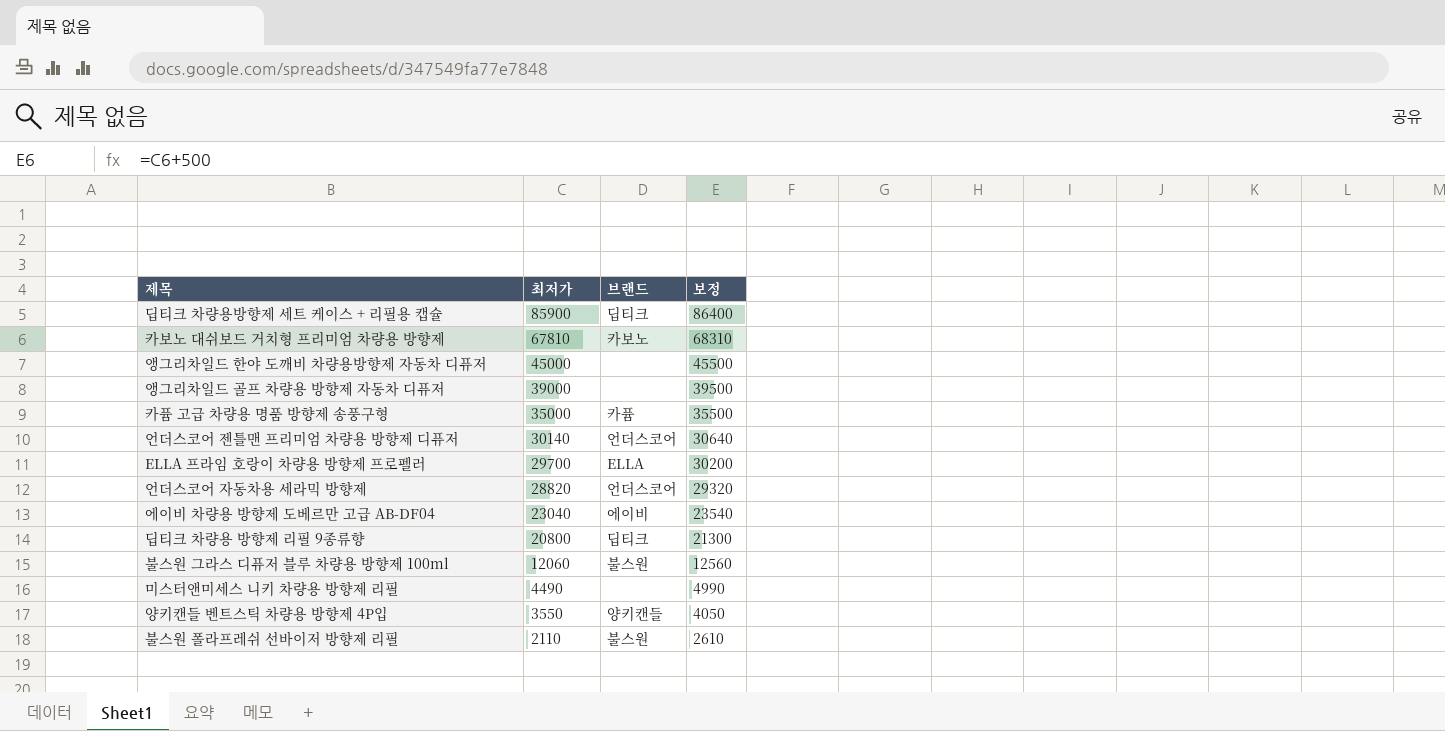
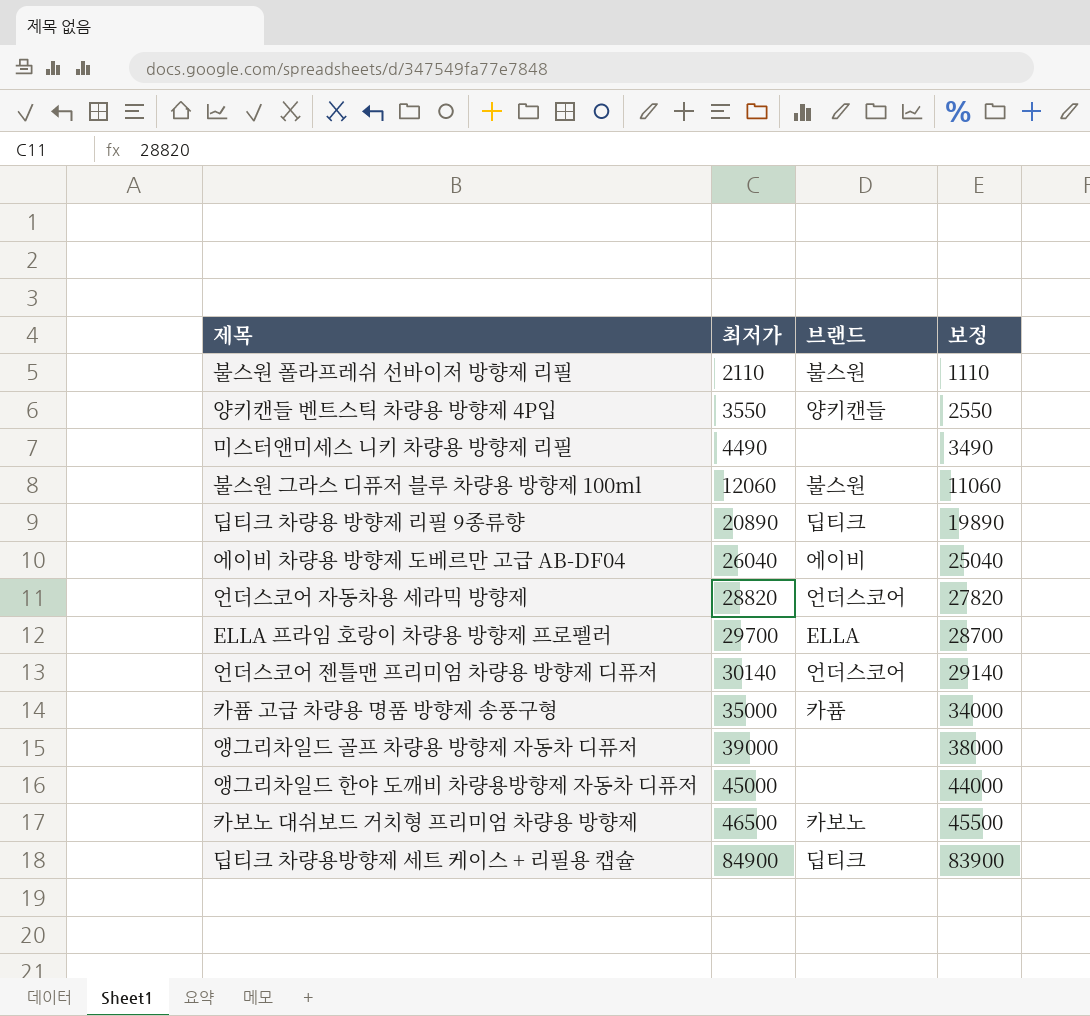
row order: 최저가 descending -> 최저가 ascending
column 보정 | formula: [최저가] + 500 -> [최저가] - 1000
딥티크 차량용 방향제 리필 9종류향 | 최저가: 20800 -> 20890
에이비 차량용 방향제 도베르만 고급 AB-DF04 | 최저가: 23040 -> 26040
카보노 대쉬보드 거치형 프리미엄 차량용 방향제 | 최저가: 67810 -> 46500
딥티크 차량용방향제 세트 케이스 + 리필용 캡슐 | 최저가: 85900 -> 84900

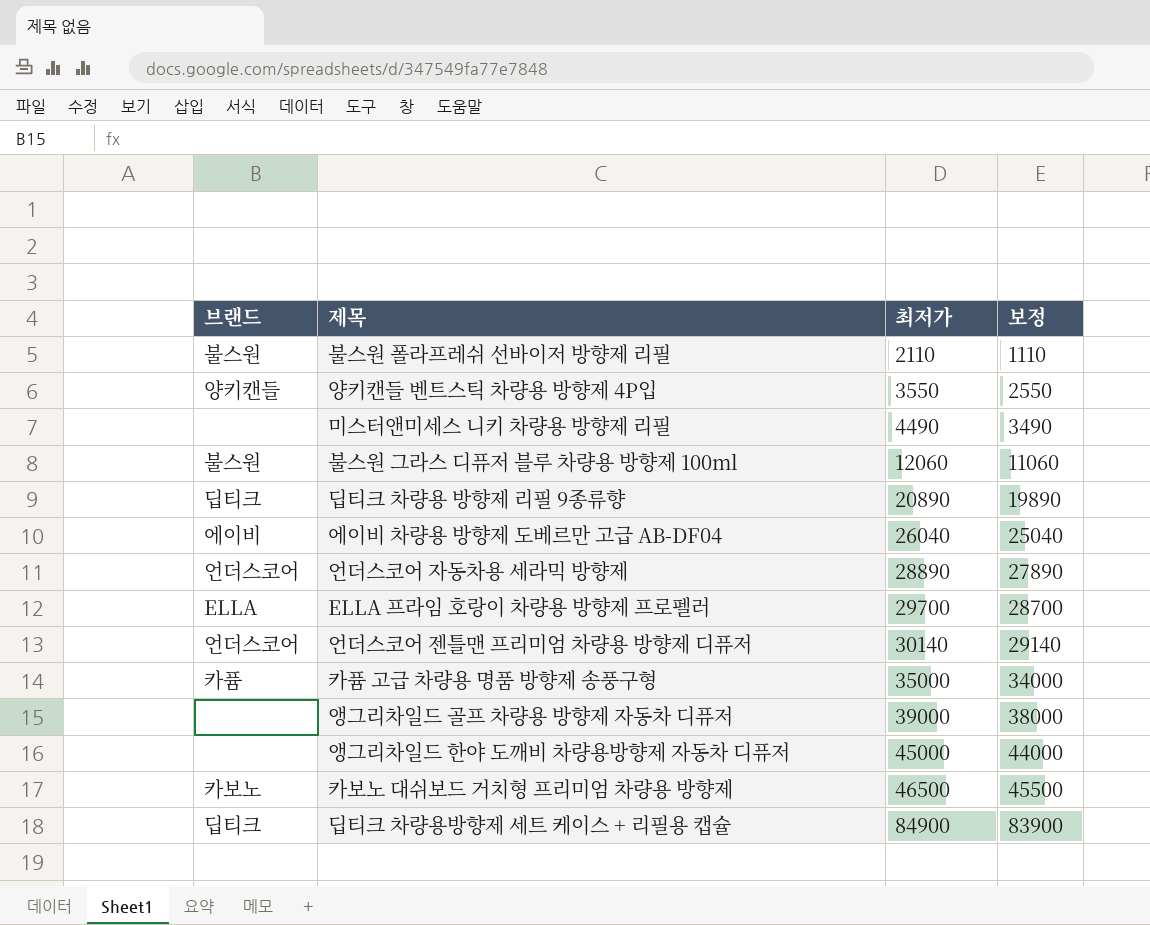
column 브랜드 | position: 3 -> 1
언더스코어 자동차용 세라믹 방향제 | 최저가: 28820 -> 28890
언더스코어 자동차용 세라믹 방향제 | 보정: 27820 -> 27890

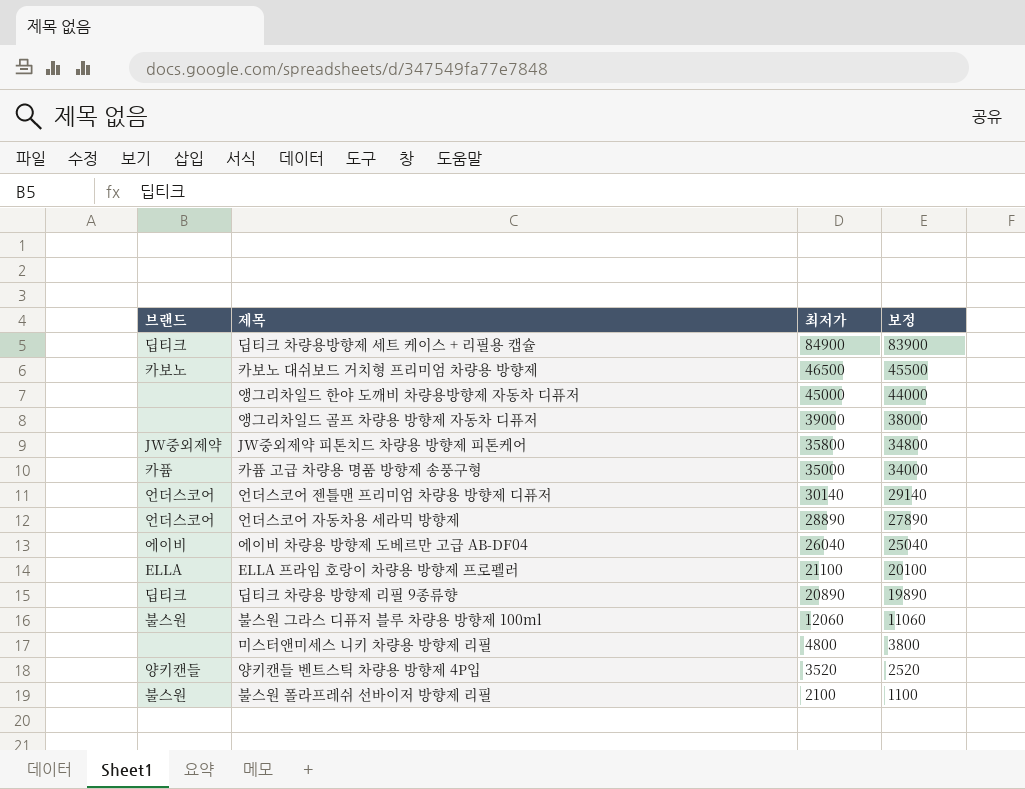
row order: 최저가 ascending -> 최저가 descending
row JW중외제약 피톤치드 차량용 방향제 피톤케어: none -> JW중외제약 | 35800 | 34800
ELLA 프라임 호랑이 차량용 방향제 프로펠러 | 최저가: 29700 -> 21100
ELLA 프라임 호랑이 차량용 방향제 프로펠러 | 보정: 28700 -> 20100
미스터앤미세스 니키 차량용 방향제 리필 | 최저가: 4490 -> 4800
미스터앤미세스 니키 차량용 방향제 리필 | 보정: 3490 -> 3800
양키캔들 벤트스틱 차량용 방향제 4P입 | 최저가: 3550 -> 3520
양키캔들 벤트스틱 차량용 방향제 4P입 | 보정: 2550 -> 2520
불스원 폴라프레쉬 선바이저 방향제 리필 | 최저가: 2110 -> 2100
불스원 폴라프레쉬 선바이저 방향제 리필 | 보정: 1110 -> 1100

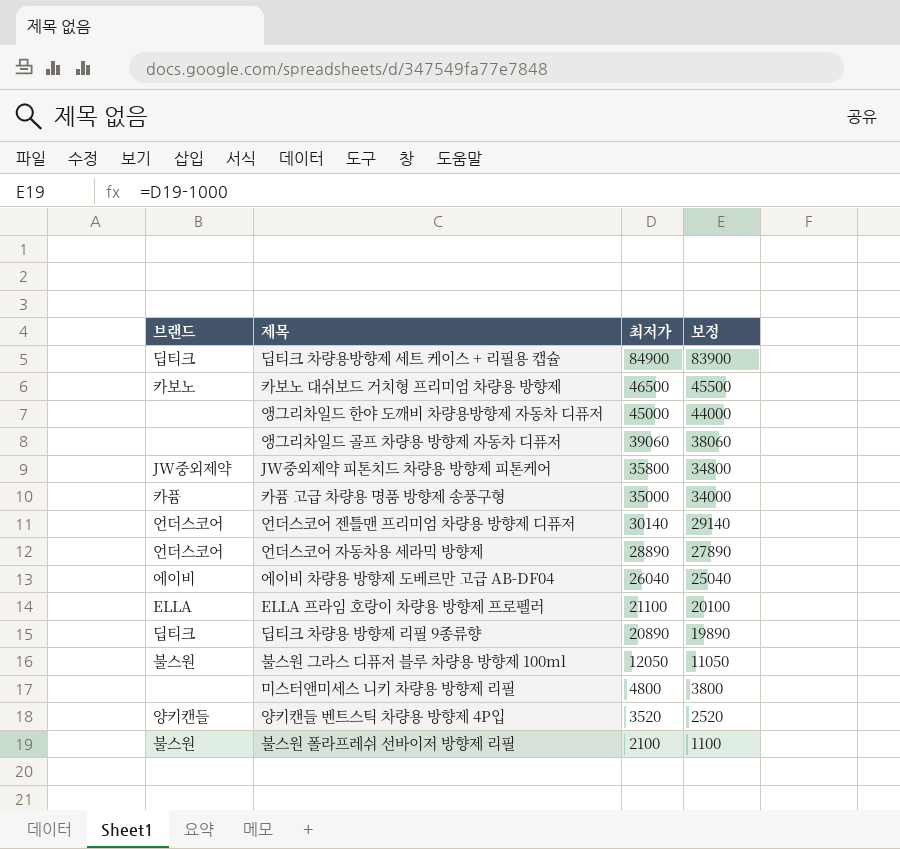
앵그리차일드 골프 차량용 방향제 자동차 디퓨저 | 최저가: 39000 -> 39060
앵그리차일드 골프 차량용 방향제 자동차 디퓨저 | 보정: 38000 -> 38060
불스원 그라스 디퓨저 블루 차량용 방향제 100ml | 최저가: 12060 -> 12050
불스원 그라스 디퓨저 블루 차량용 방향제 100ml | 보정: 11060 -> 11050

